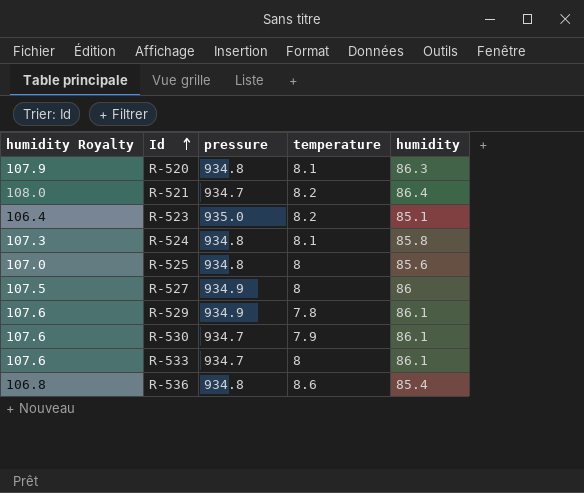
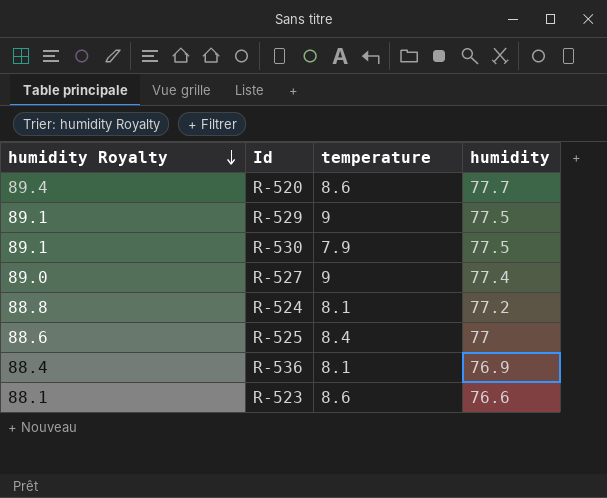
row order: Id ascending -> humidity Royalty descending
column pressure | position: 3 -> none
column humidity Royalty | formula: [humidity] * 1.25 -> [humidity] * 1.15
row R-521: 108.0 | 934.7 | 8.2 | 86.4 -> none
row R-533: 107.6 | 934.7 | 8 | 86.1 -> none
R-520 | temperature: 8.1 -> 8.6
R-520 | humidity: 86.3 -> 77.7
R-529 | temperature: 7.8 -> 9
R-529 | humidity: 86.1 -> 77.5
R-530 | humidity: 86.1 -> 77.5
R-527 | temperature: 8 -> 9
R-527 | humidity: 86 -> 77.4
R-524 | humidity: 85.8 -> 77.2
R-525 | temperature: 8 -> 8.4
R-525 | humidity: 85.6 -> 77
R-536 | temperature: 8.6 -> 8.1
R-536 | humidity: 85.4 -> 76.9
R-523 | temperature: 8.2 -> 8.6
R-523 | humidity: 85.1 -> 76.6

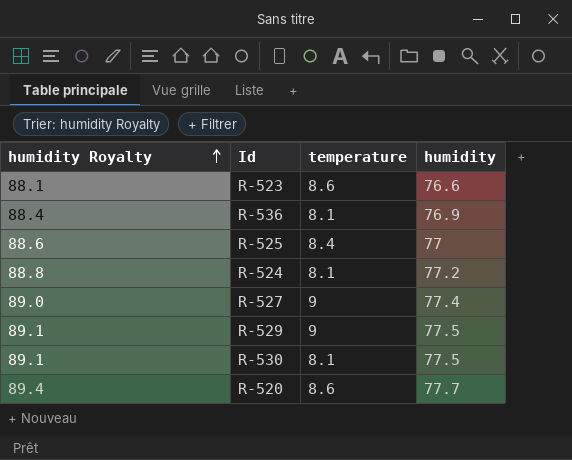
row order: humidity Royalty descending -> humidity Royalty ascending
R-530 | temperature: 7.9 -> 8.1

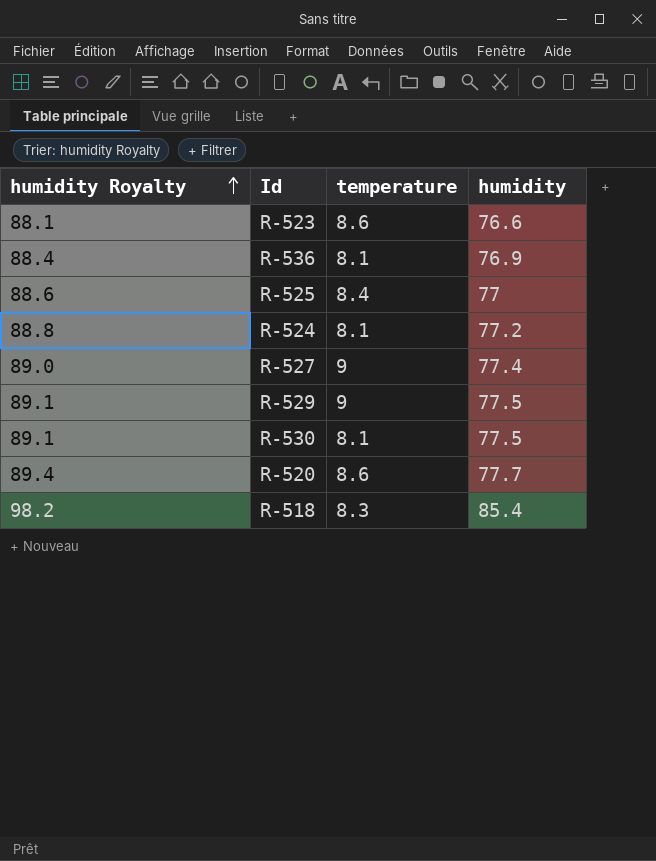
row R-518: none -> 98.2 | 8.3 | 85.4

